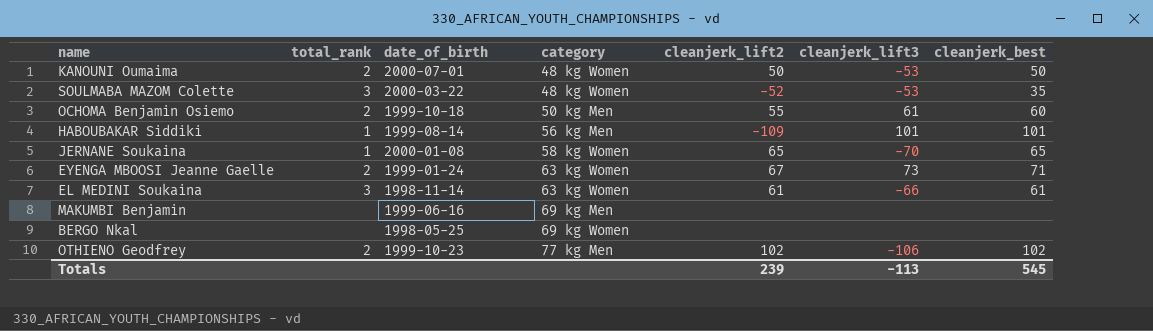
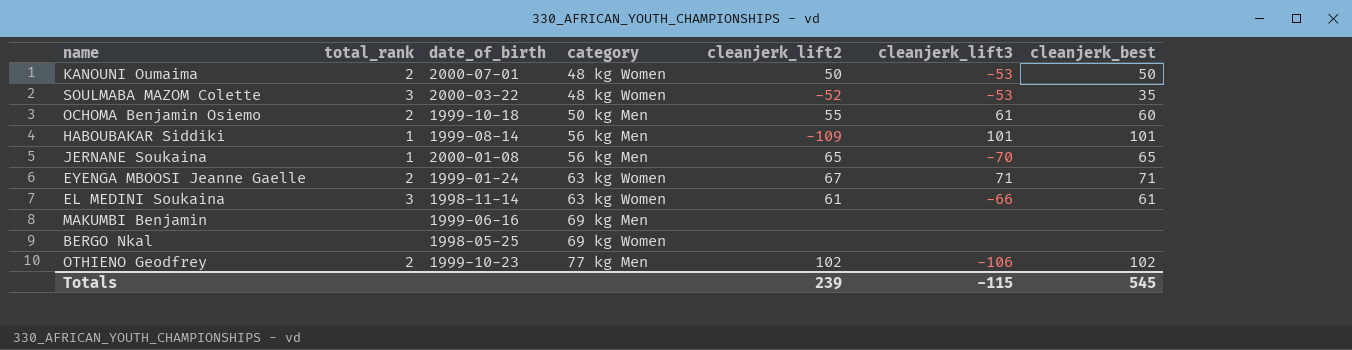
JERNANE Soukaina | category: 58 kg Women -> 56 kg Men
EYENGA MBOOSI Jeanne Gaelle | cleanjerk_lift3: 73 -> 71
Totals | cleanjerk_lift3: -113 -> -115

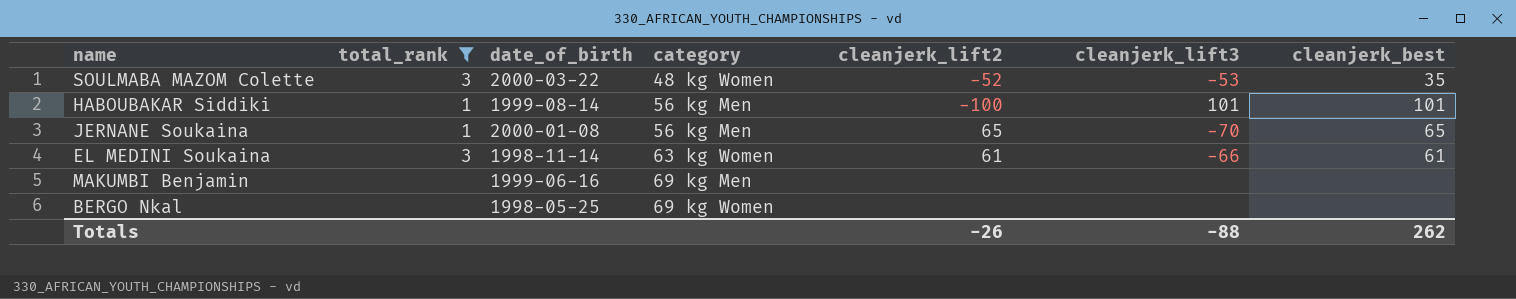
filter: none -> total_rank != 2
HABOUBAKAR Siddiki | cleanjerk_lift2: -109 -> -100
Totals | cleanjerk_lift2: 239 -> -26
Totals | cleanjerk_lift3: -115 -> -88
Totals | cleanjerk_best: 545 -> 262

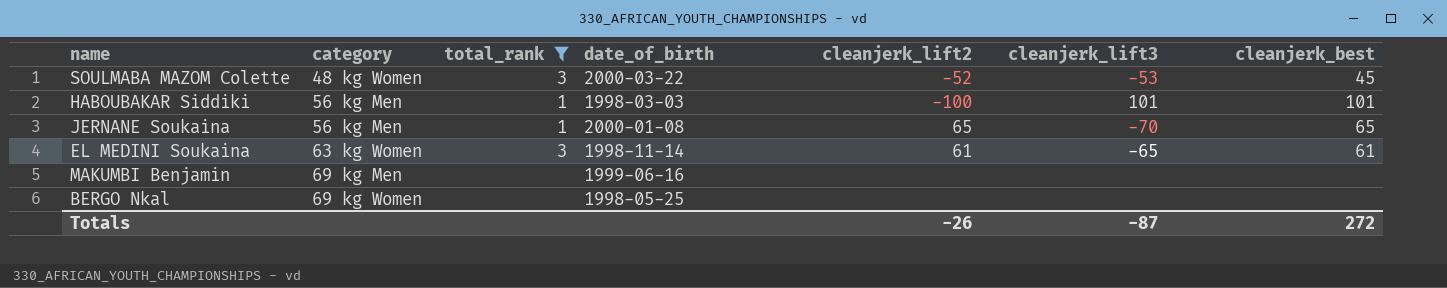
column category | position: 4 -> 2
SOULMABA MAZOM Colette | cleanjerk_best: 35 -> 45
HABOUBAKAR Siddiki | date_of_birth: 1999-08-14 -> 1998-03-03
EL MEDINI Soukaina | cleanjerk_lift3: -66 -> -65
Totals | cleanjerk_lift3: -88 -> -87
Totals | cleanjerk_best: 262 -> 272

